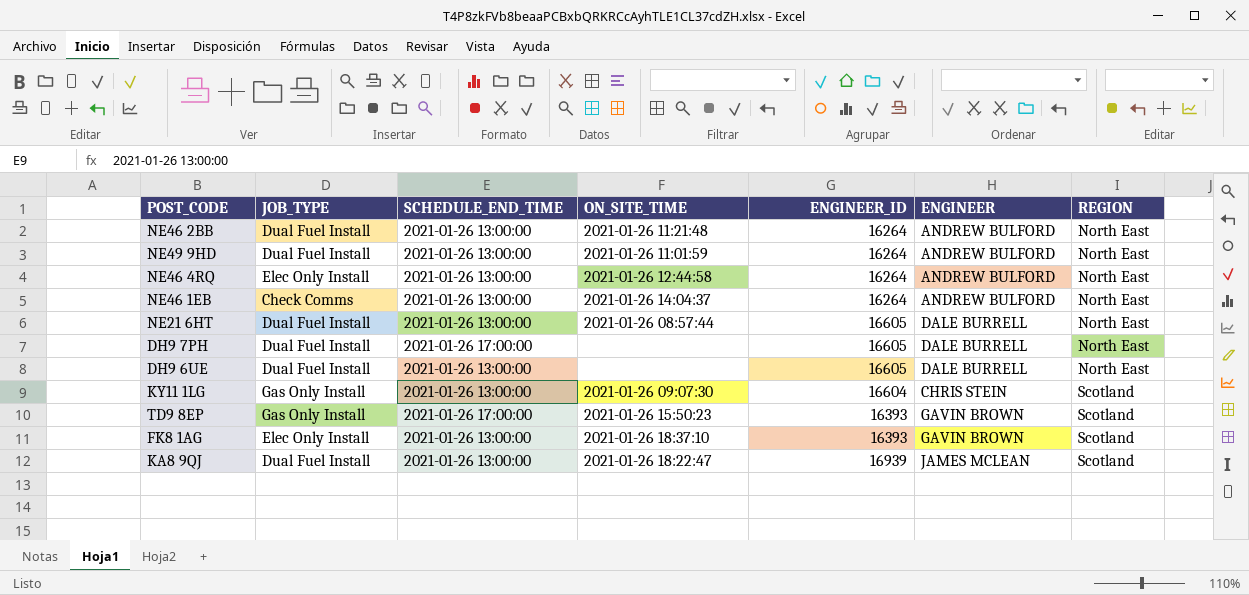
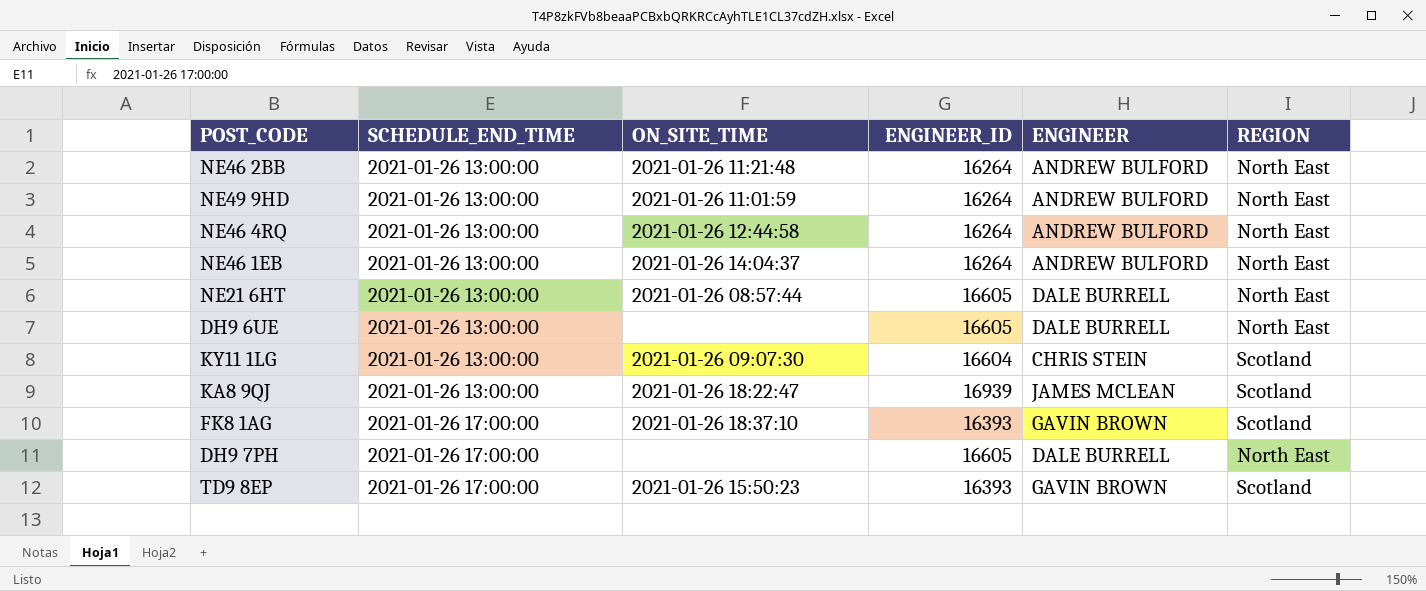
row order: REGION ascending -> SCHEDULE_END_TIME ascending
column JOB_TYPE | position: 2 -> none
FK8 1AG | SCHEDULE_END_TIME: 2021-01-26 13:00:00 -> 2021-01-26 17:00:00

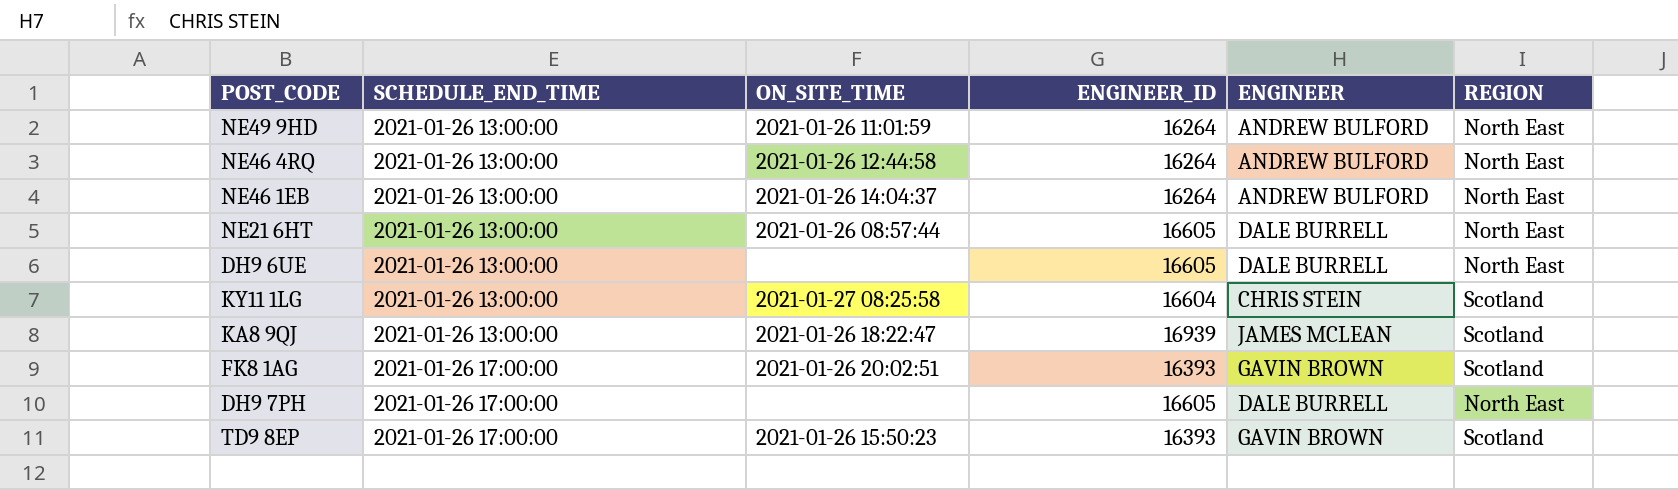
row NE46 2BB: 2021-01-26 13:00:00 | 2021-01-26 11:21:48 | 16264 | ANDREW BULFORD | North East -> none
KY11 1LG | ON_SITE_TIME: 2021-01-26 09:07:30 -> 2021-01-27 08:25:58
FK8 1AG | ON_SITE_TIME: 2021-01-26 18:37:10 -> 2021-01-26 20:02:51

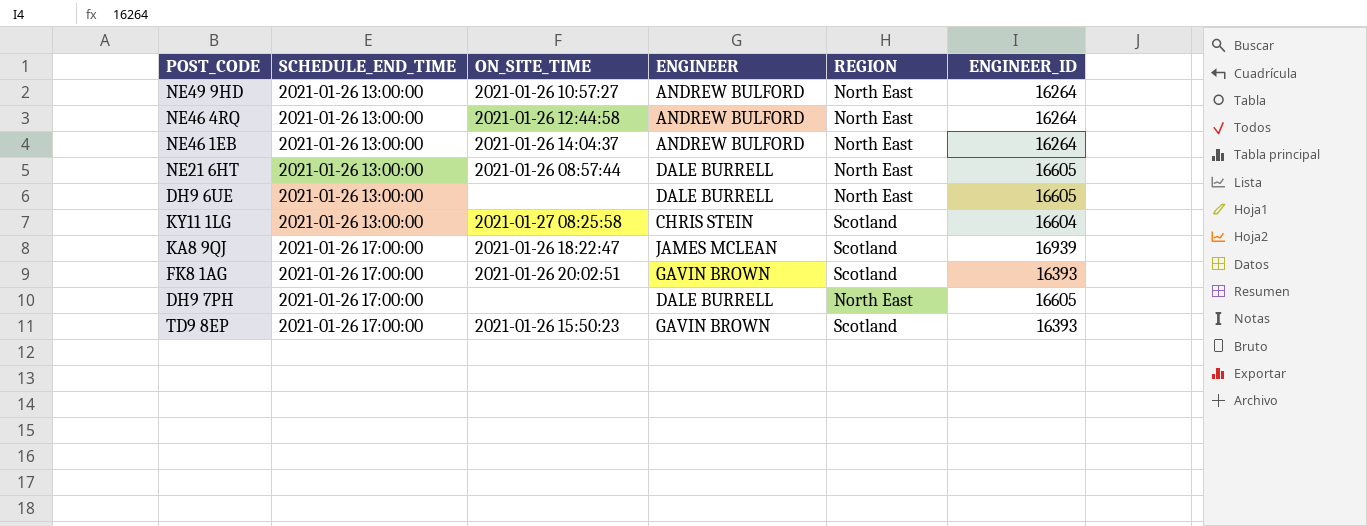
column ENGINEER_ID | position: 4 -> 6
NE49 9HD | ON_SITE_TIME: 2021-01-26 11:01:59 -> 2021-01-26 10:57:27
KA8 9QJ | SCHEDULE_END_TIME: 2021-01-26 13:00:00 -> 2021-01-26 17:00:00

